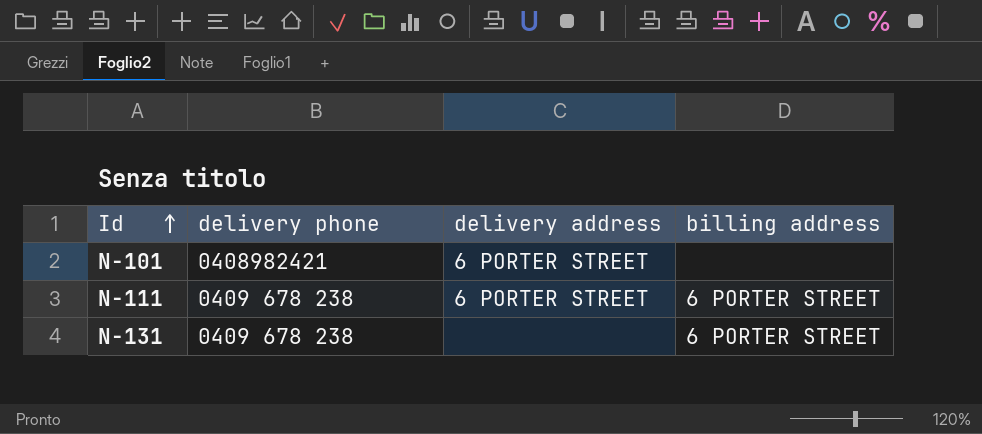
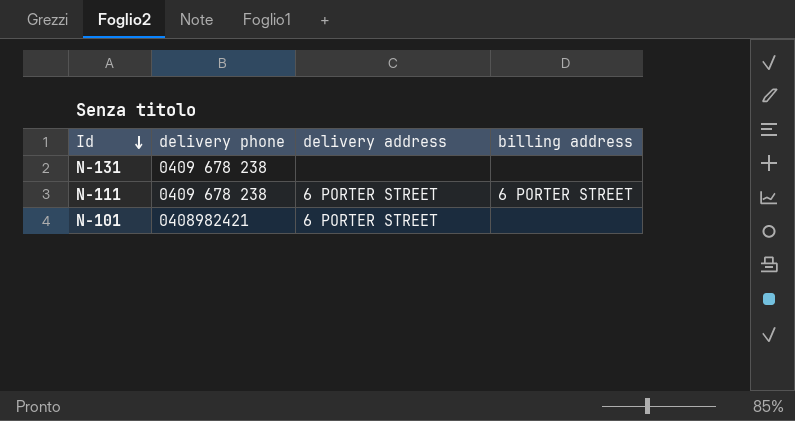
row order: Id ascending -> Id descending
N-131 | billing address: 6 PORTER STREET -> none

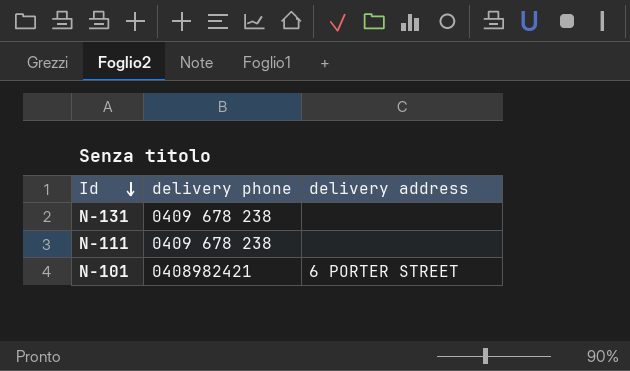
column billing address | position: 4 -> none
N-111 | delivery address: 6 PORTER STREET -> none

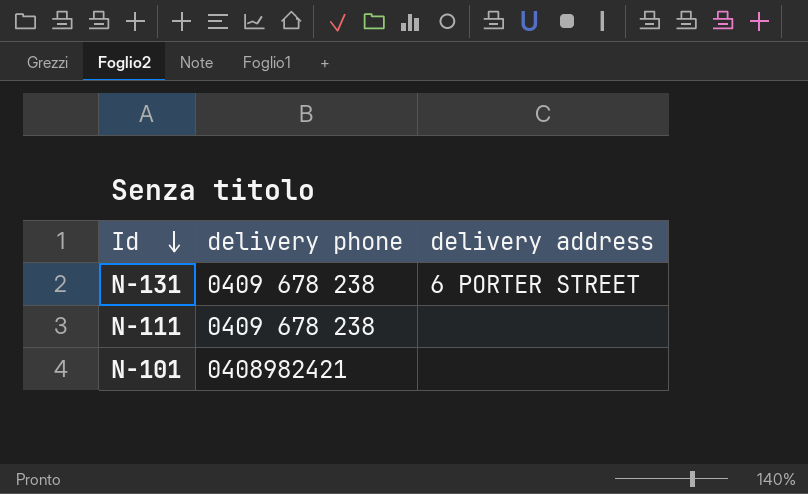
N-131 | delivery address: none -> 6 PORTER STREET
N-101 | delivery address: 6 PORTER STREET -> none

